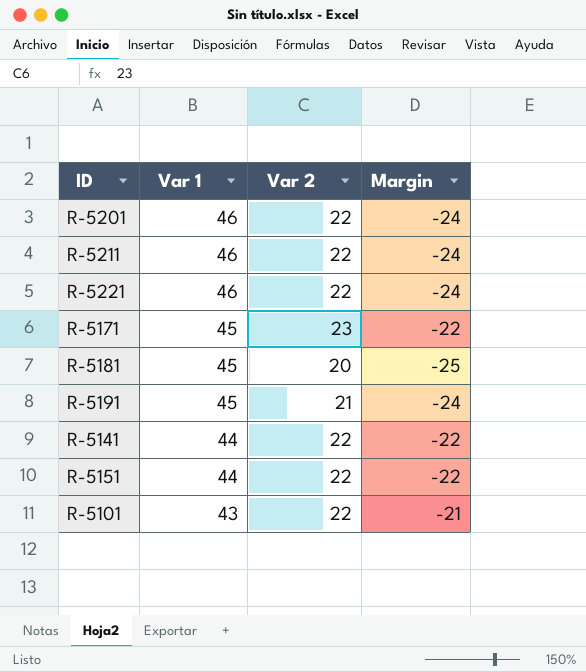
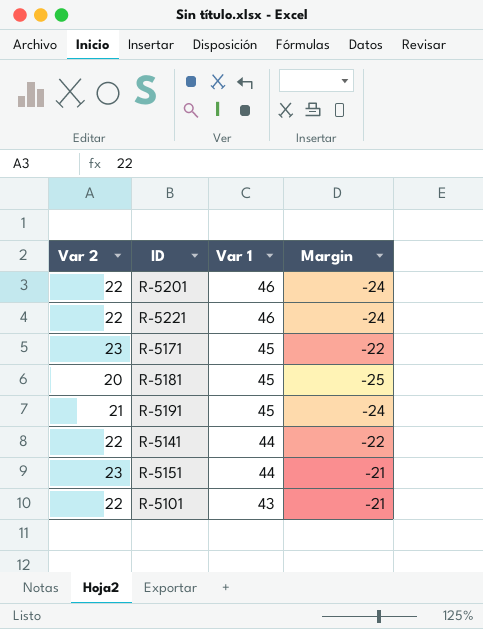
column Var 2 | position: 3 -> 1
row R-5211: 46 | 22 | -24 -> none
R-5151 | Var 2: 22 -> 23
R-5151 | Margin: -22 -> -21

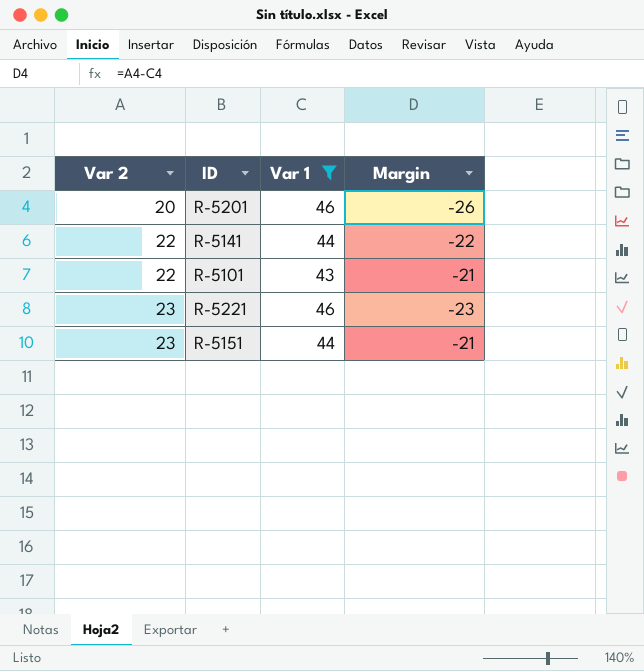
filter: none -> Var 1 != 45
row order: Var 1 descending -> Var 2 ascending
R-5201 | Var 2: 22 -> 20
R-5201 | Margin: -24 -> -26
R-5221 | Var 2: 22 -> 23
R-5221 | Margin: -24 -> -23

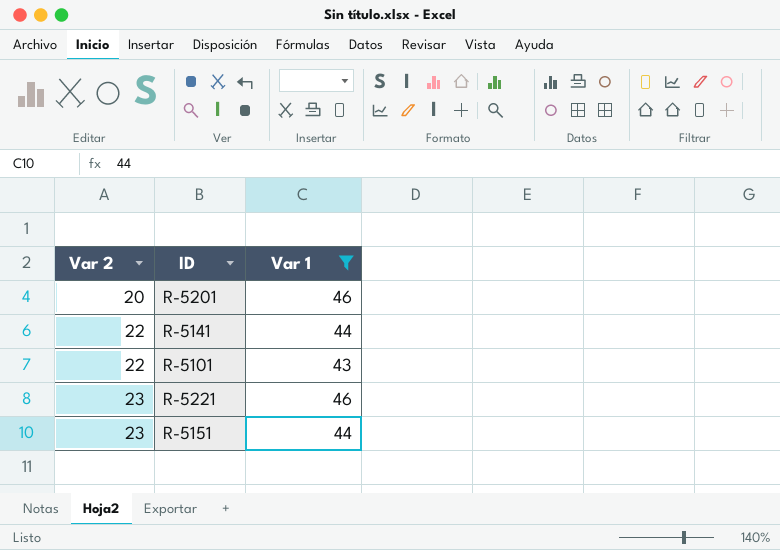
column Margin | formula: [Var 2] - [Var 1] -> none

